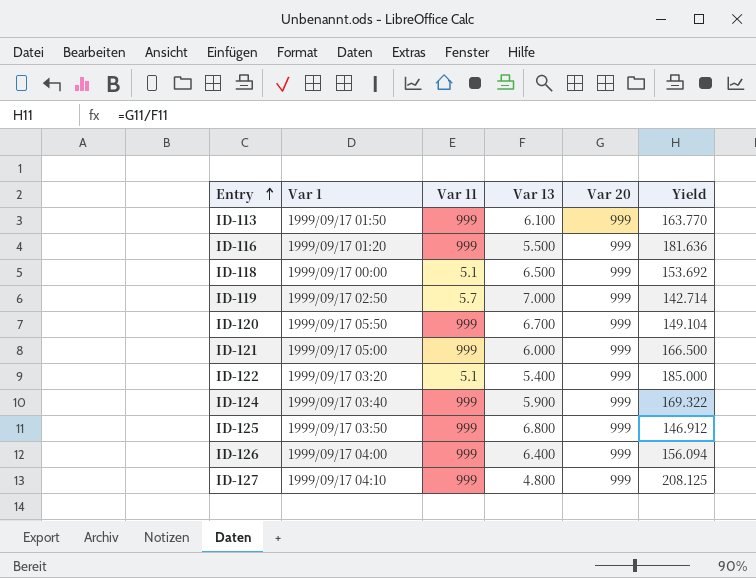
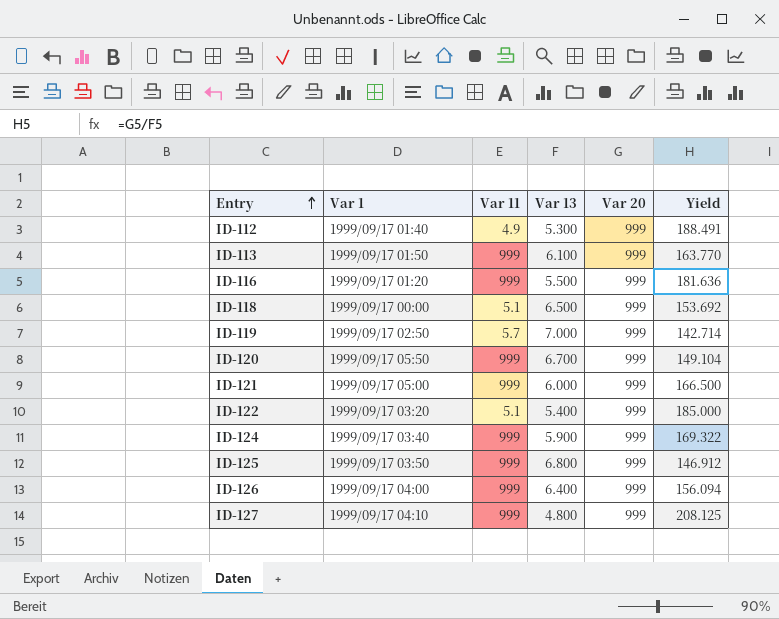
row ID-112: none -> 1999/09/17 01:40 | 4.9 | 5.300 | 999 | 188.491

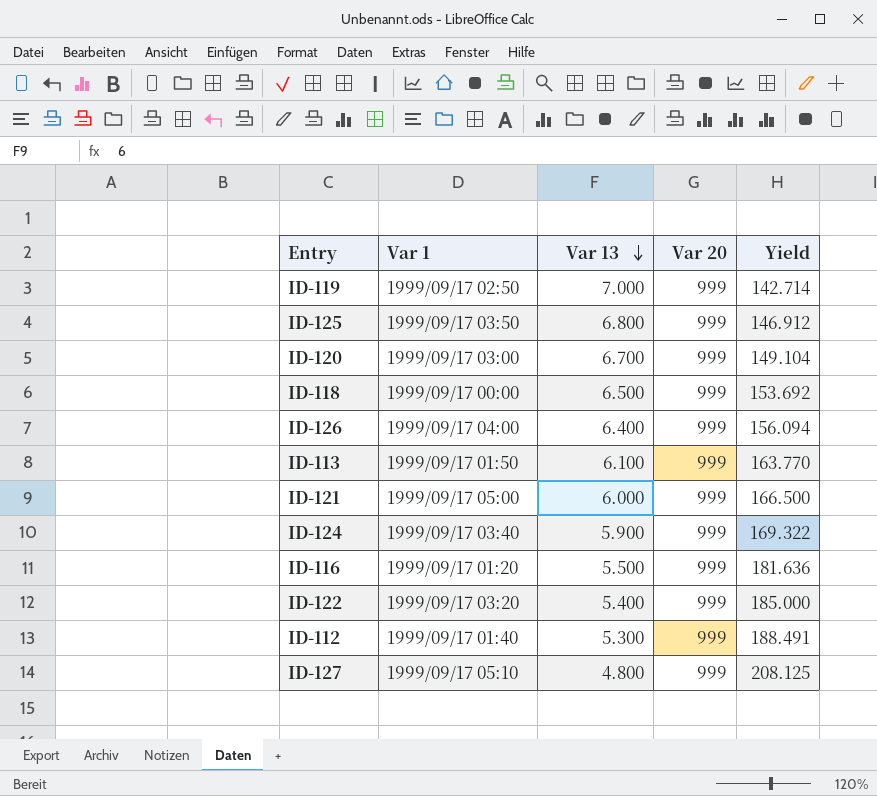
row order: Entry ascending -> Var 13 descending
column Var 11 | position: 3 -> none
ID-120 | Var 1: 1999/09/17 05:50 -> 1999/09/17 03:00
ID-127 | Var 1: 1999/09/17 04:10 -> 1999/09/17 05:10

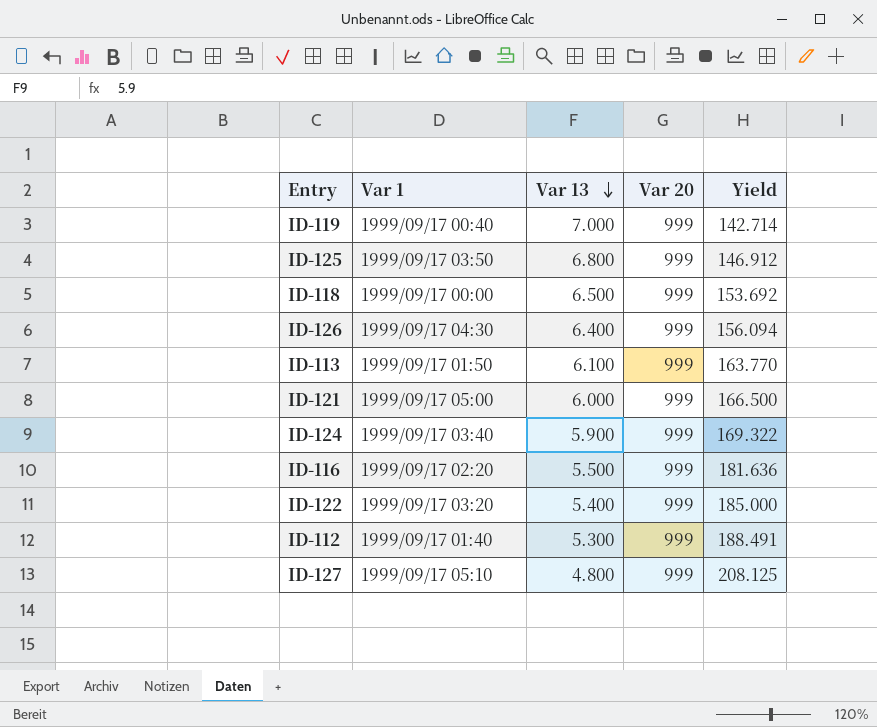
row ID-120: 1999/09/17 03:00 | 6.700 | 999 | 149.104 -> none
ID-119 | Var 1: 1999/09/17 02:50 -> 1999/09/17 00:40
ID-126 | Var 1: 1999/09/17 04:00 -> 1999/09/17 04:30
ID-116 | Var 1: 1999/09/17 01:20 -> 1999/09/17 02:20

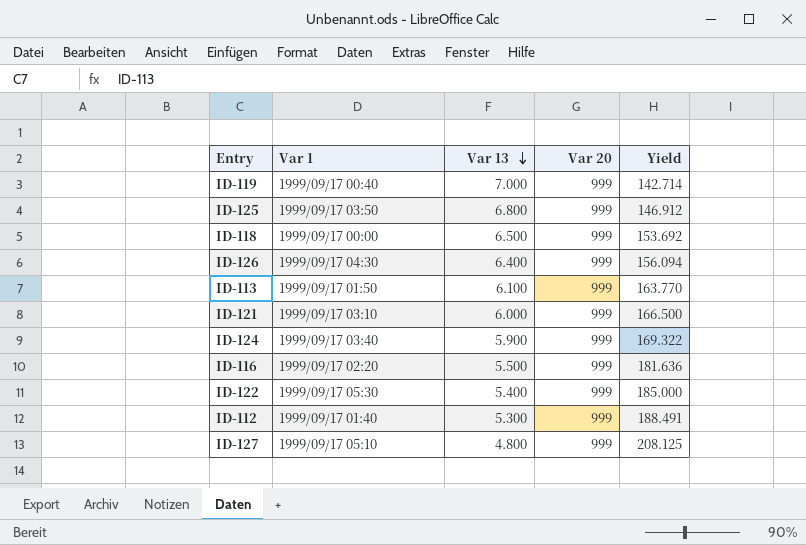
ID-121 | Var 1: 1999/09/17 05:00 -> 1999/09/17 03:10
ID-122 | Var 1: 1999/09/17 03:20 -> 1999/09/17 05:30

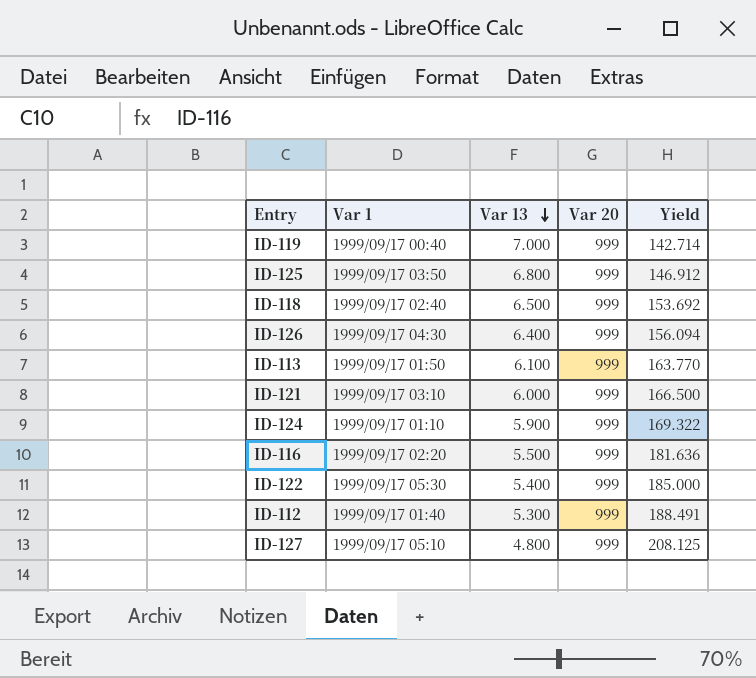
ID-118 | Var 1: 1999/09/17 00:00 -> 1999/09/17 02:40
ID-124 | Var 1: 1999/09/17 03:40 -> 1999/09/17 01:10

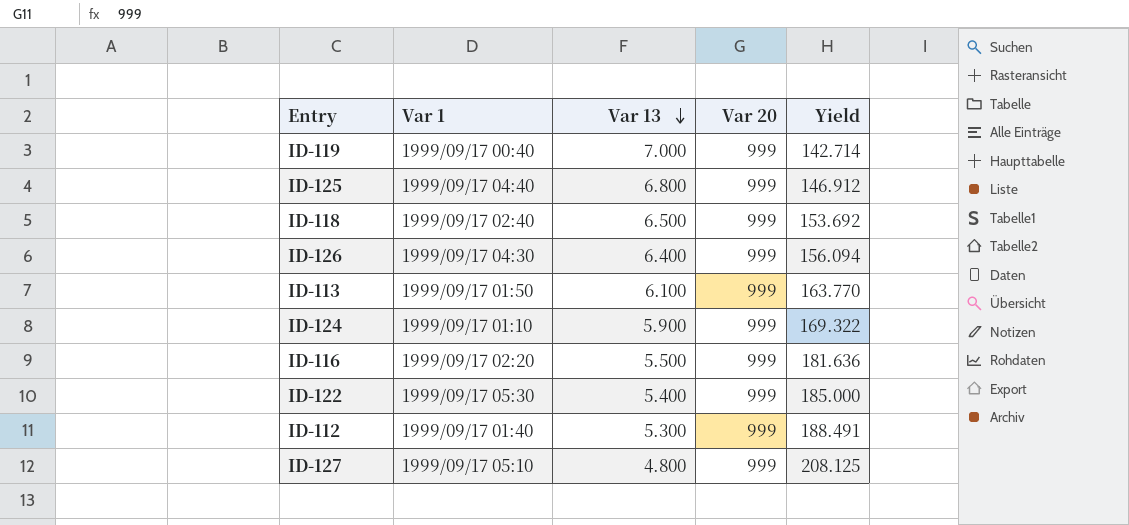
row ID-121: 1999/09/17 03:10 | 6.000 | 999 | 166.500 -> none
ID-125 | Var 1: 1999/09/17 03:50 -> 1999/09/17 04:40

